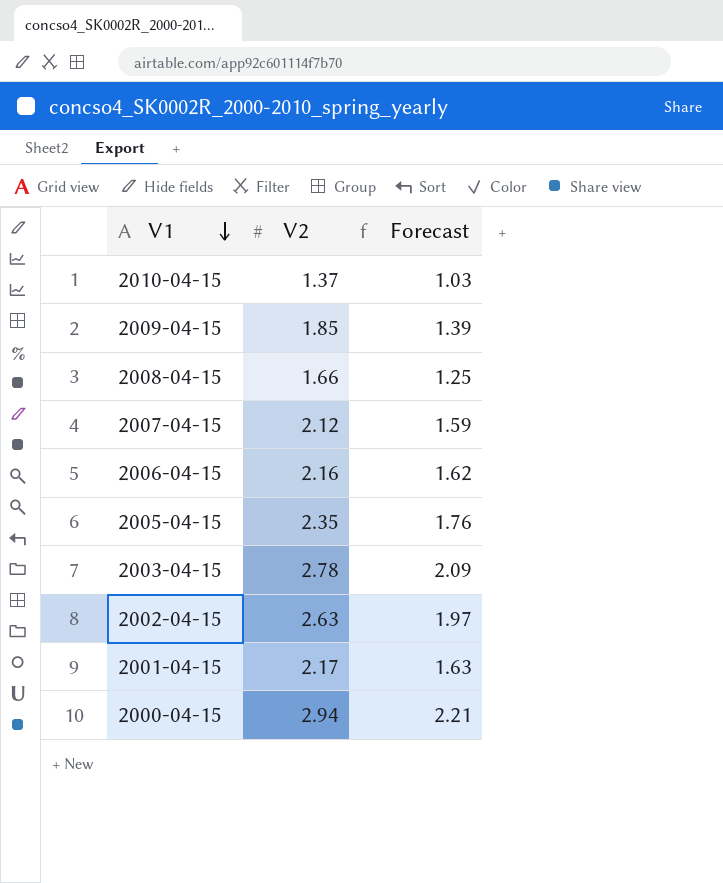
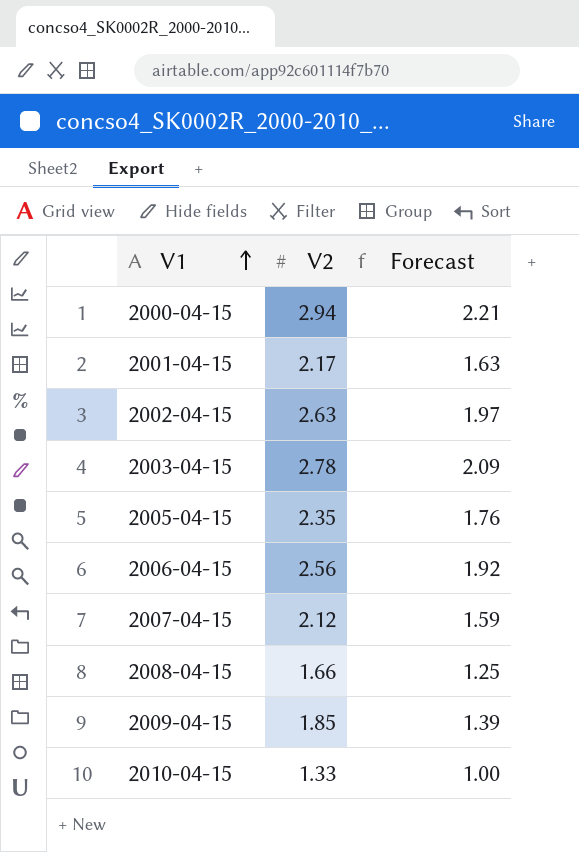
row order: V1 descending -> V1 ascending
2006-04-15 | V2: 2.16 -> 2.56
2006-04-15 | Forecast: 1.62 -> 1.92
2010-04-15 | V2: 1.37 -> 1.33
2010-04-15 | Forecast: 1.03 -> 1.00

